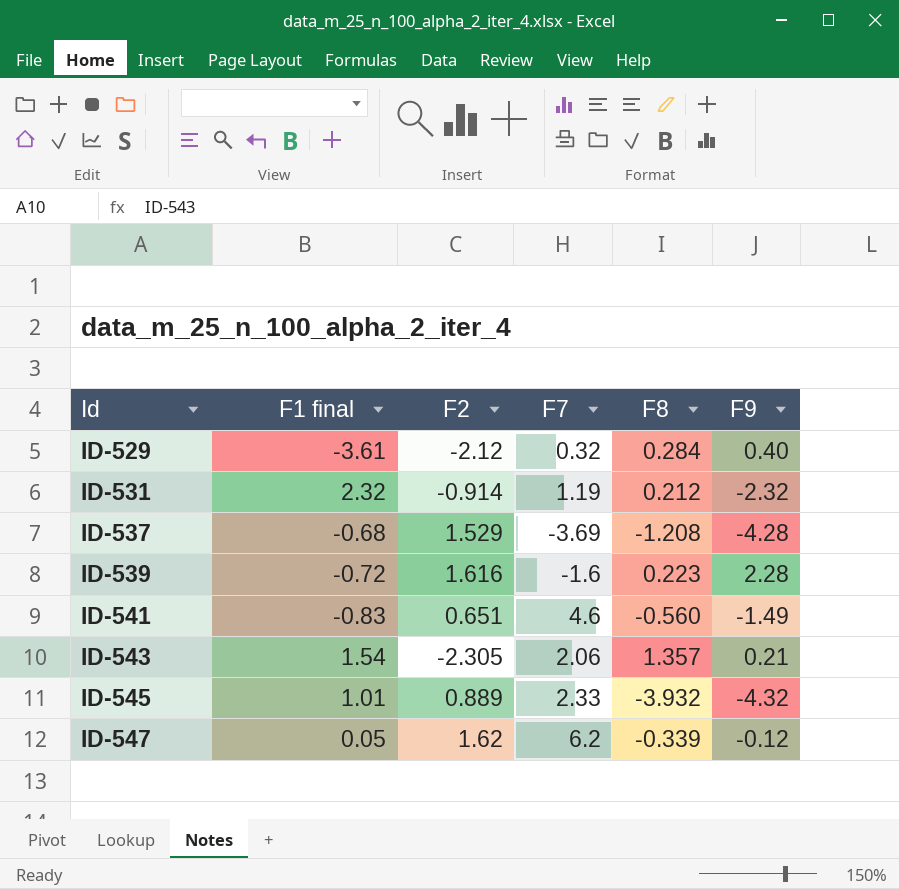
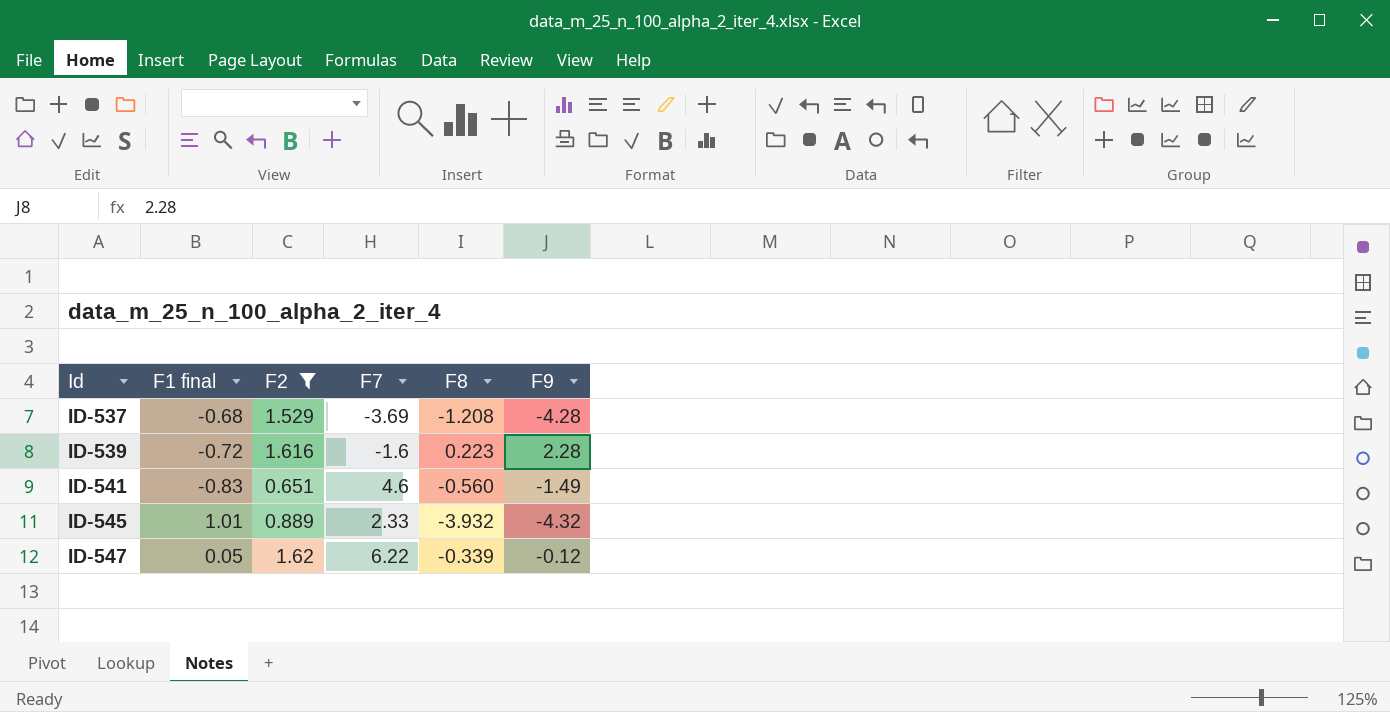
filter: none -> F2 >= 0.651
ID-547 | F7: 6.2 -> 6.22

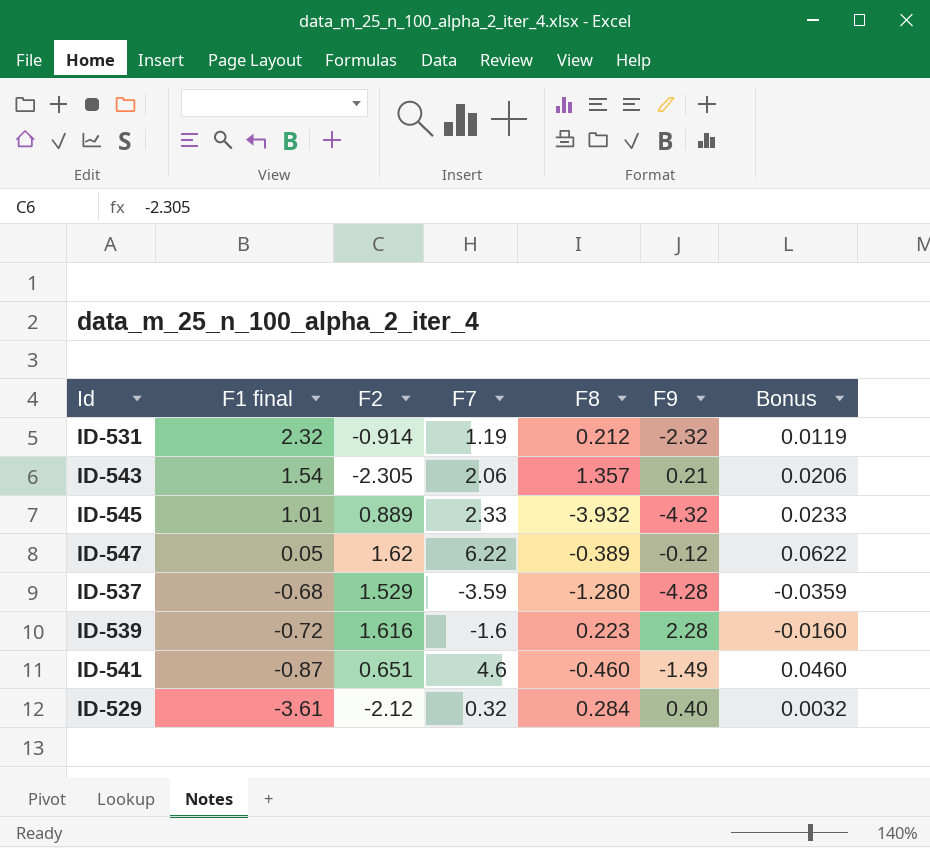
filter: F2 >= 0.651 -> none
row order: Id ascending -> F1 final descending
column Bonus | formula: none -> [F7] * 0.01
ID-547 | F8: -0.339 -> -0.389
ID-537 | F7: -3.69 -> -3.59
ID-537 | F8: -1.208 -> -1.280
ID-541 | F1 final: -0.83 -> -0.87
ID-541 | F8: -0.560 -> -0.460

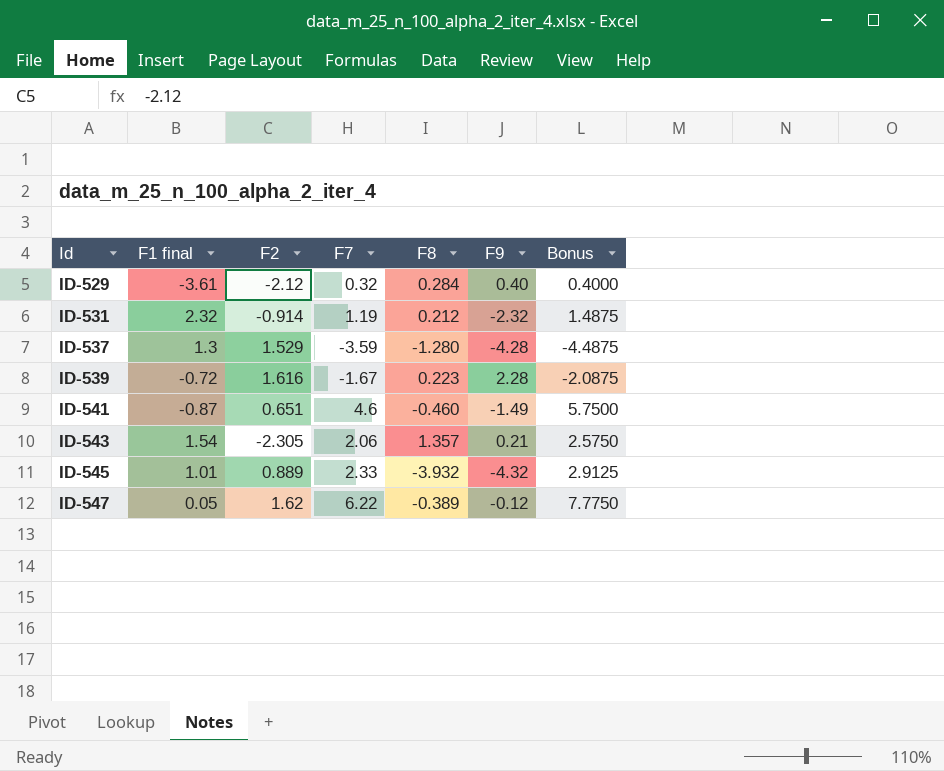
row order: F1 final descending -> Id ascending
column Bonus | formula: [F7] * 0.01 -> [F7] * 1.25
ID-537 | F1 final: -0.68 -> 1.3
ID-539 | F7: -1.6 -> -1.67

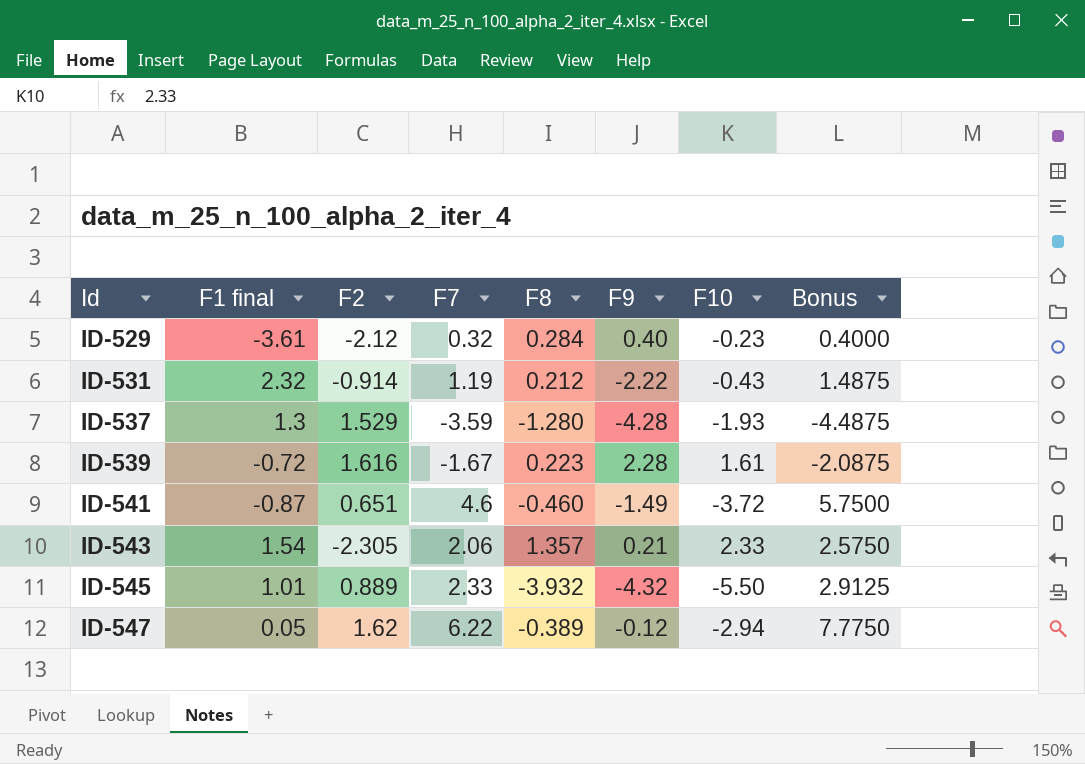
column F10 | position: none -> 7
ID-531 | F9: -2.32 -> -2.22

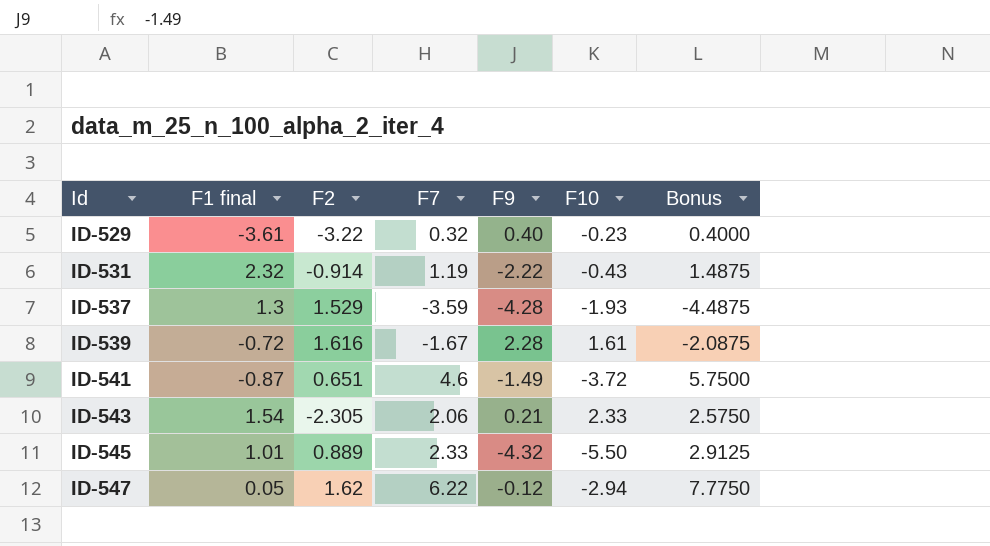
column F8 | position: 5 -> none
ID-529 | F2: -2.12 -> -3.22

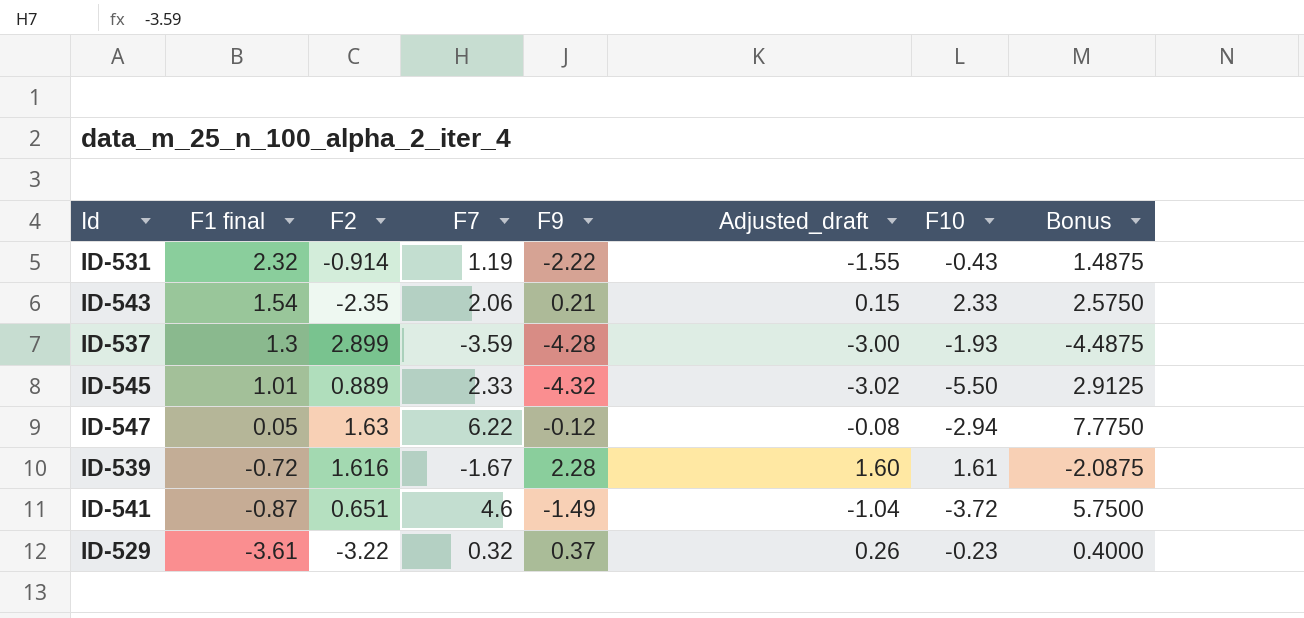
row order: Id ascending -> F1 final descending
column Adjusted_draft | formula: none -> [F9] * 0.7
ID-543 | F2: -2.305 -> -2.35
ID-537 | F2: 1.529 -> 2.899
ID-547 | F2: 1.62 -> 1.63
ID-529 | F9: 0.40 -> 0.37

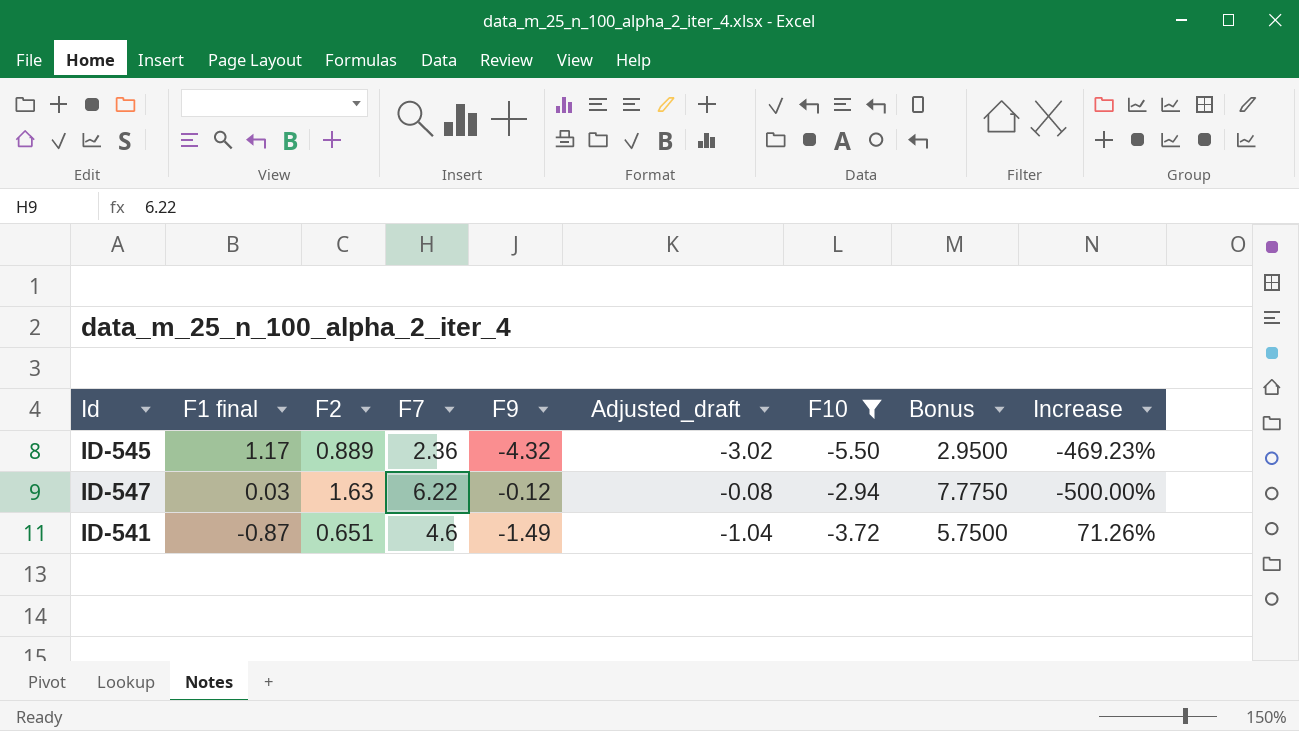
filter: none -> F10 <= -2.94
column Increase | formula: none -> ([F9] - [F1 final]) / [F1 final]
ID-545 | F1 final: 1.01 -> 1.17
ID-545 | F7: 2.33 -> 2.36
ID-545 | Bonus: 2.9125 -> 2.9500
ID-547 | F1 final: 0.05 -> 0.03

